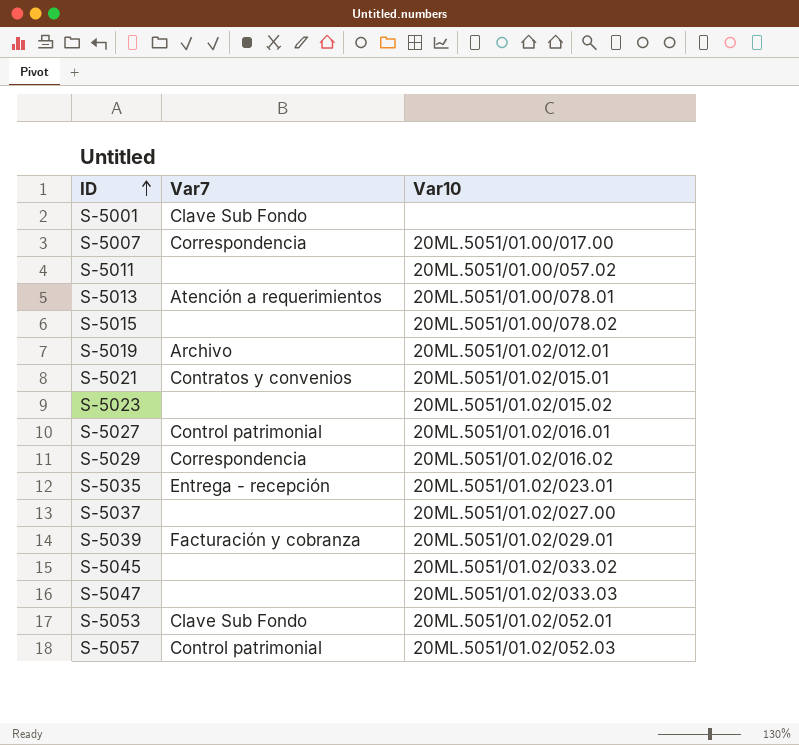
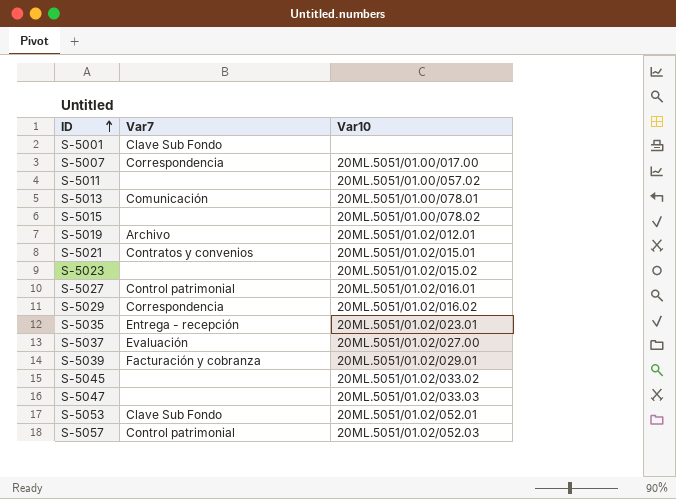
S-5013 | Var7: Atención a requerimientos -> Comunicación
S-5037 | Var7: none -> Evaluación

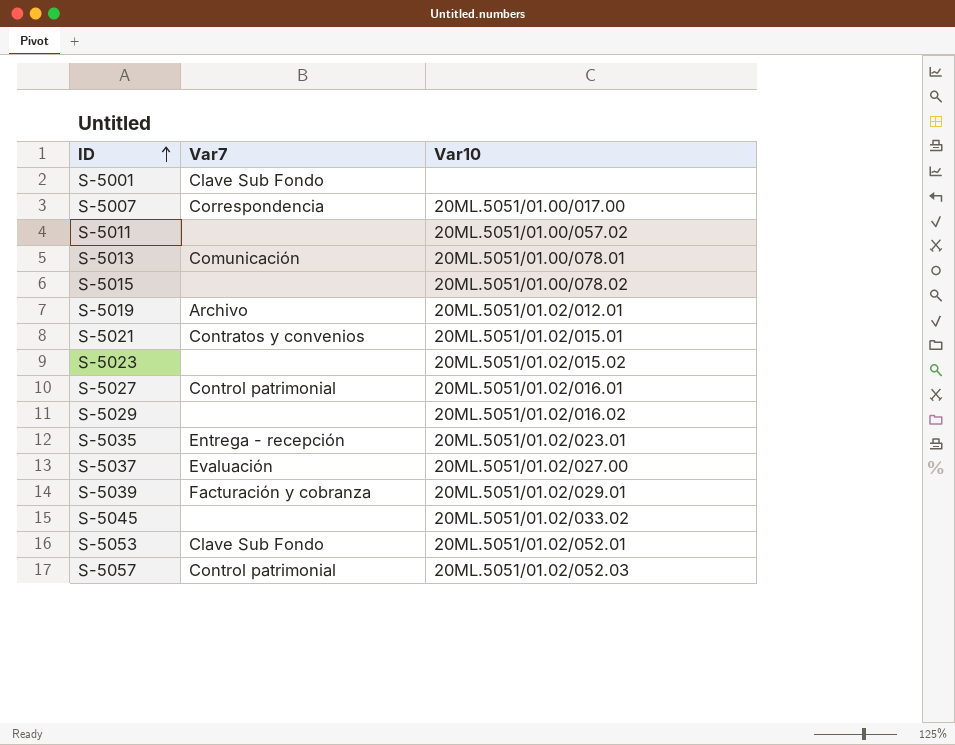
row S-5047: none | 20ML.5051/01.02/033.03 -> none
S-5029 | Var7: Correspondencia -> none

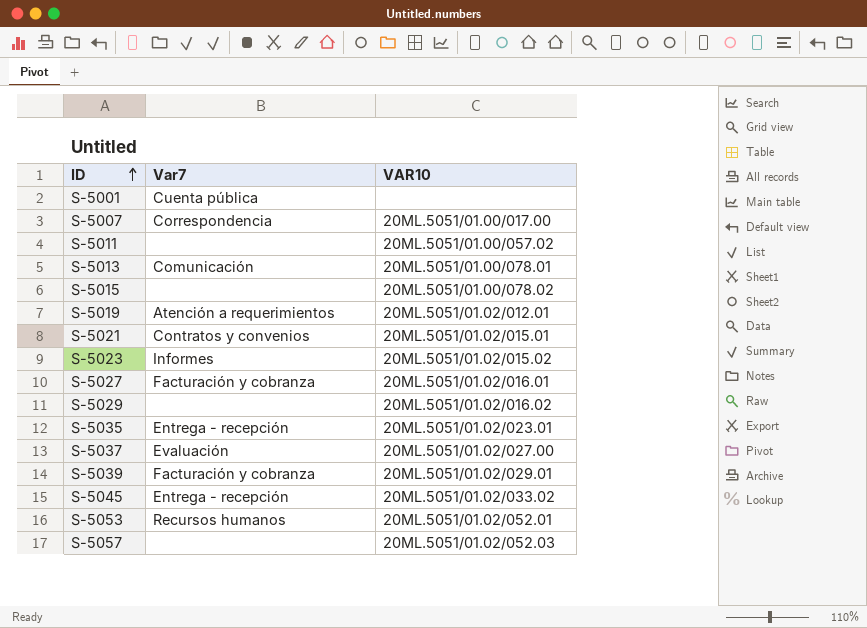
column name: Var10 -> VAR10
S-5001 | Var7: Clave Sub Fondo -> Cuenta pública
S-5019 | Var7: Archivo -> Atención a requerimientos
S-5023 | Var7: none -> Informes
S-5027 | Var7: Control patrimonial -> Facturación y cobranza
S-5045 | Var7: none -> Entrega - recepción
S-5053 | Var7: Clave Sub Fondo -> Recursos humanos
S-5057 | Var7: Control patrimonial -> none

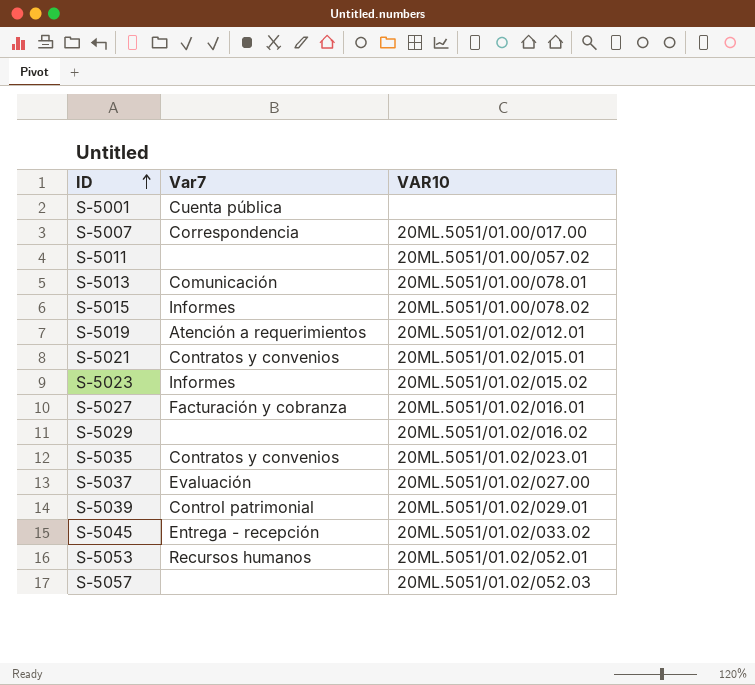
S-5015 | Var7: none -> Informes
S-5035 | Var7: Entrega - recepción -> Contratos y convenios
S-5039 | Var7: Facturación y cobranza -> Control patrimonial

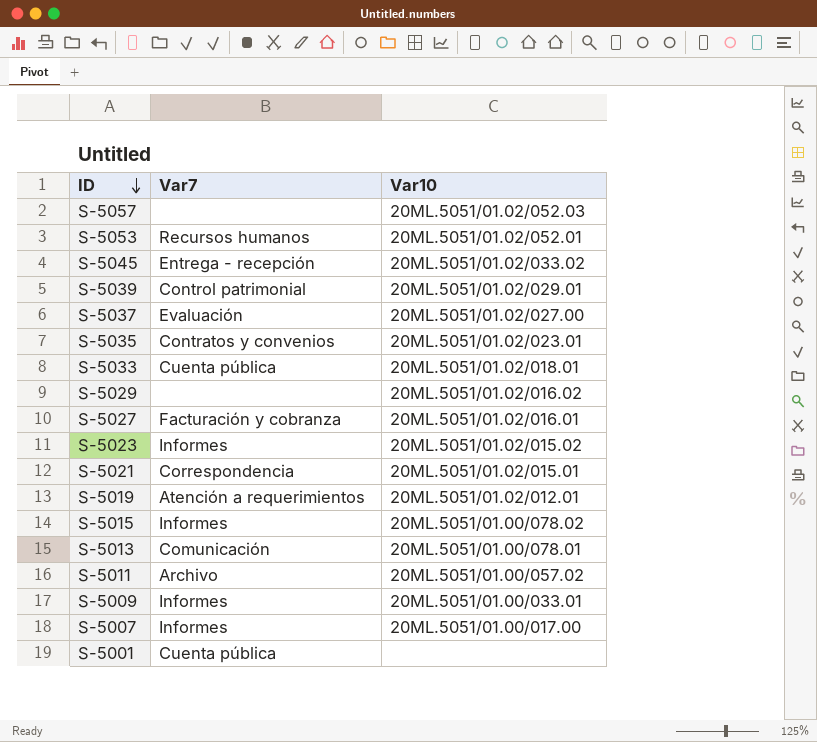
row order: ID ascending -> ID descending
column name: VAR10 -> Var10
row S-5033: none -> Cuenta pública | 20ML.5051/01.02/018.01
S-5021 | Var7: Contratos y convenios -> Correspondencia
S-5011 | Var7: none -> Archivo
row S-5009: none -> Informes | 20ML.5051/01.00/033.01
S-5007 | Var7: Correspondencia -> Informes

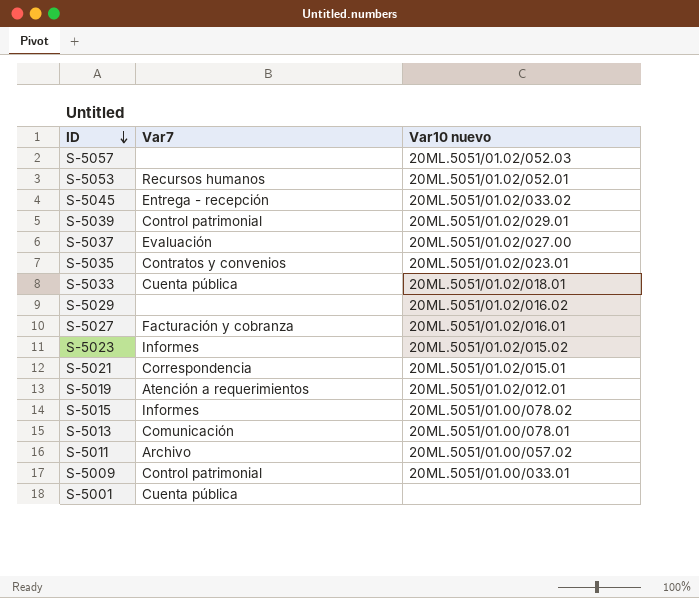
column name: Var10 -> Var10 nuevo
row S-5007: Informes | 20ML.5051/01.00/017.00 -> none
S-5009 | Var7: Informes -> Control patrimonial

